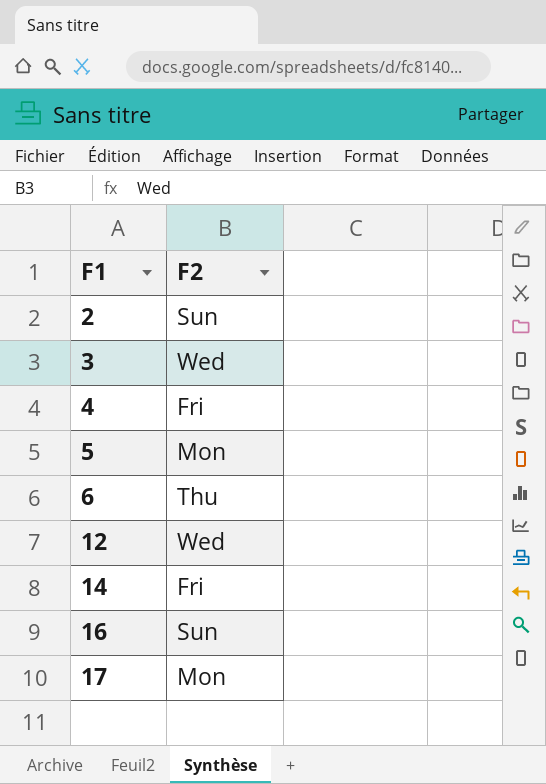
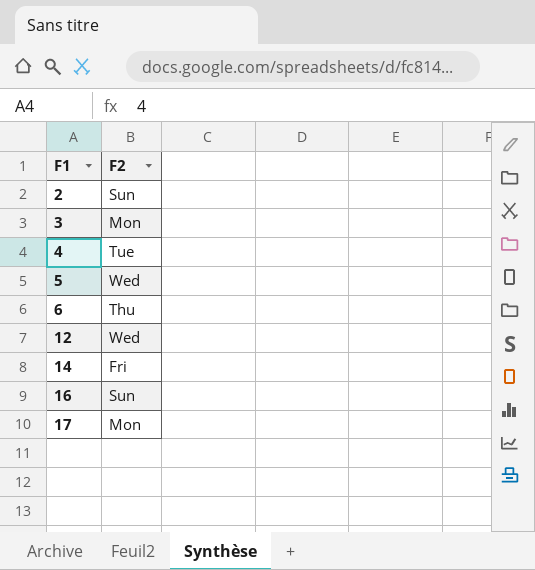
3 | F2: Wed -> Mon
4 | F2: Fri -> Tue
5 | F2: Mon -> Wed

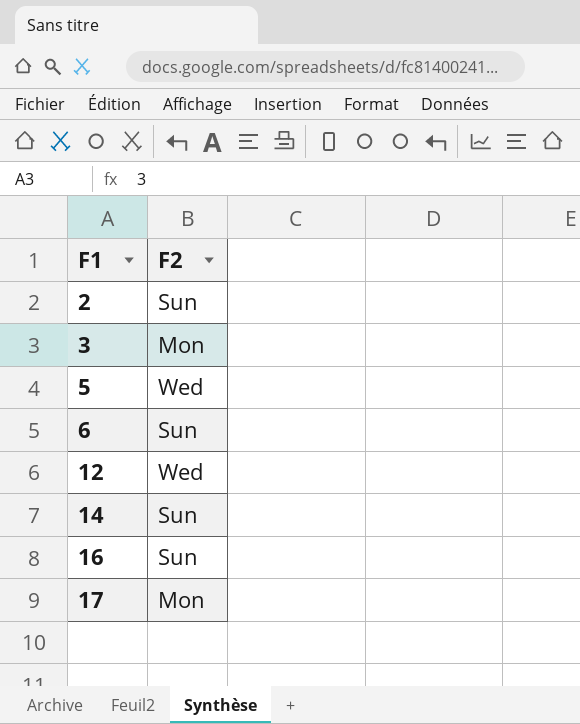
row 4: Tue -> none
6 | F2: Thu -> Sun
14 | F2: Fri -> Sun

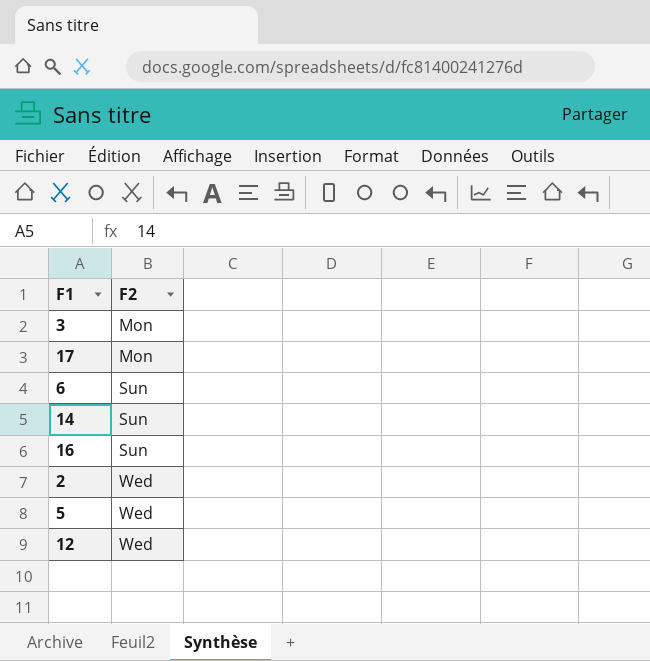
row order: F1 ascending -> F2 ascending
2 | F2: Sun -> Wed

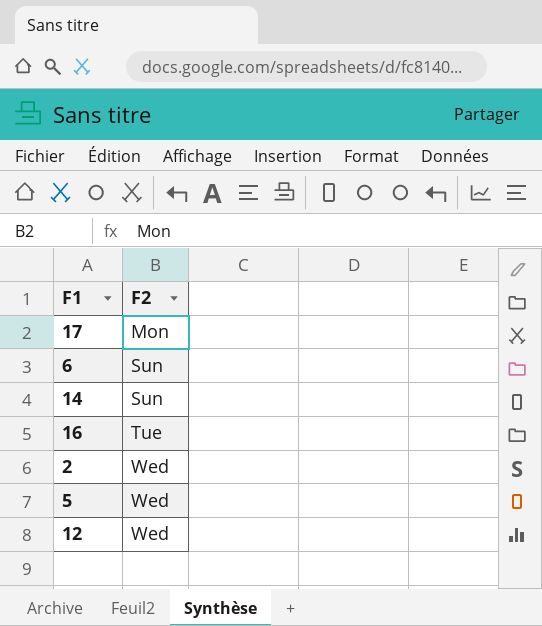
row 3: Mon -> none
16 | F2: Sun -> Tue

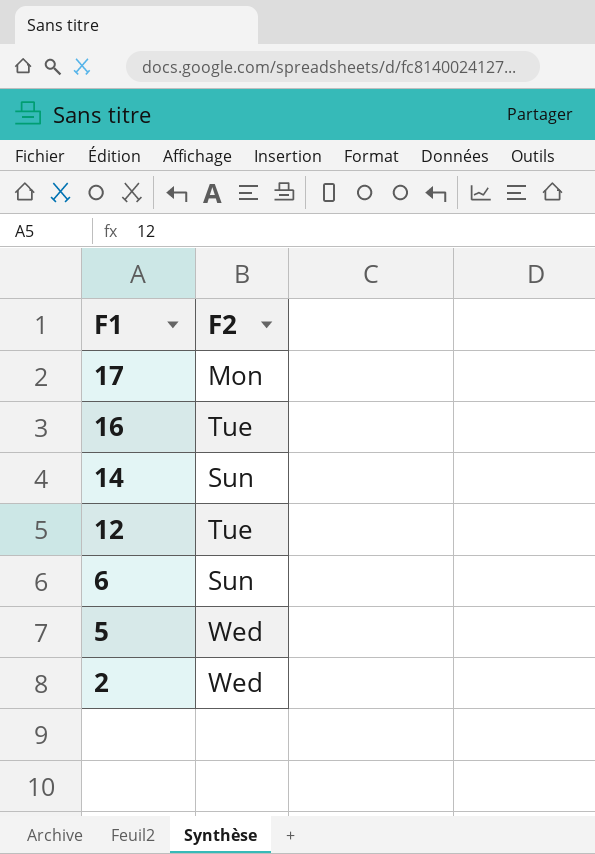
row order: F2 ascending -> F1 descending
12 | F2: Wed -> Tue

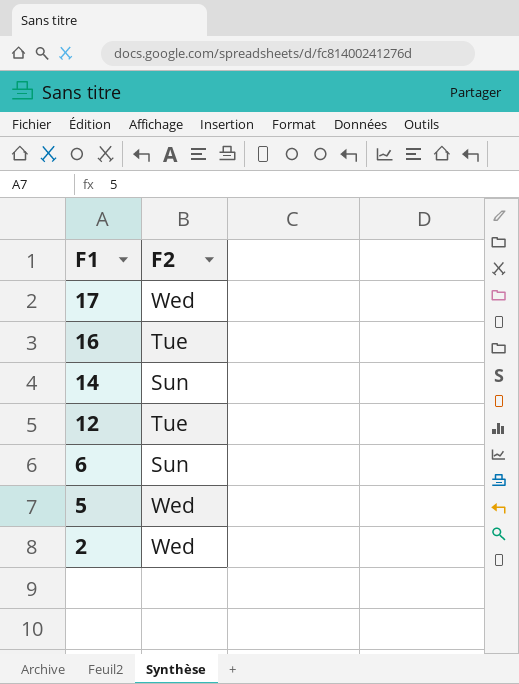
17 | F2: Mon -> Wed

